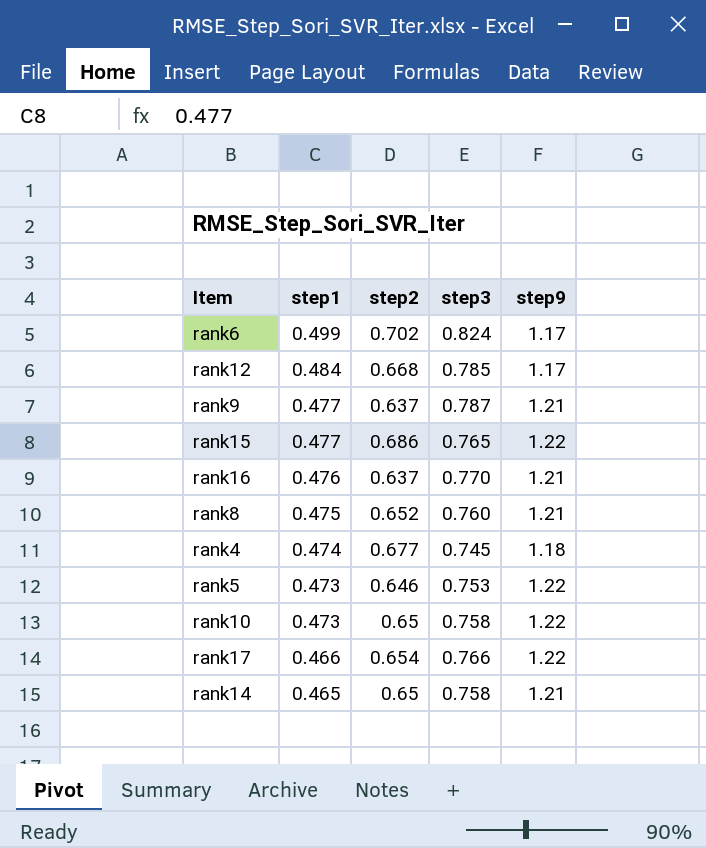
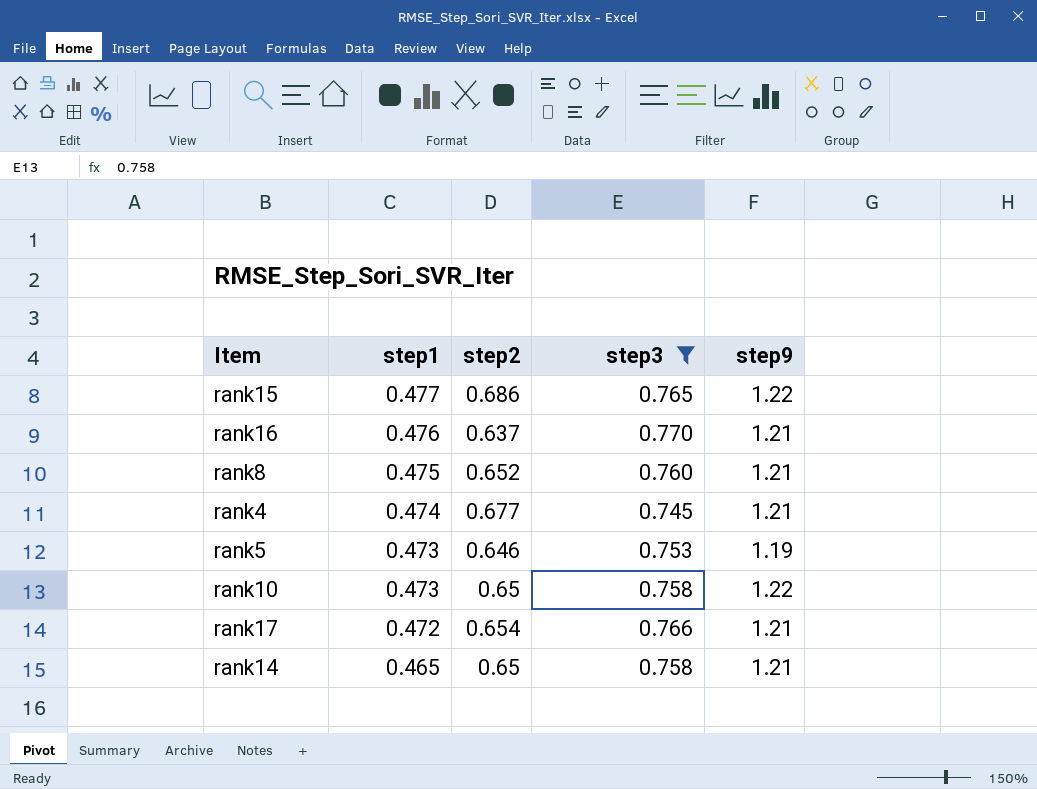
filter: none -> step3 <= 0.770
rank4 | step9: 1.18 -> 1.21
rank5 | step9: 1.22 -> 1.19
rank17 | step1: 0.466 -> 0.472
rank17 | step9: 1.22 -> 1.21

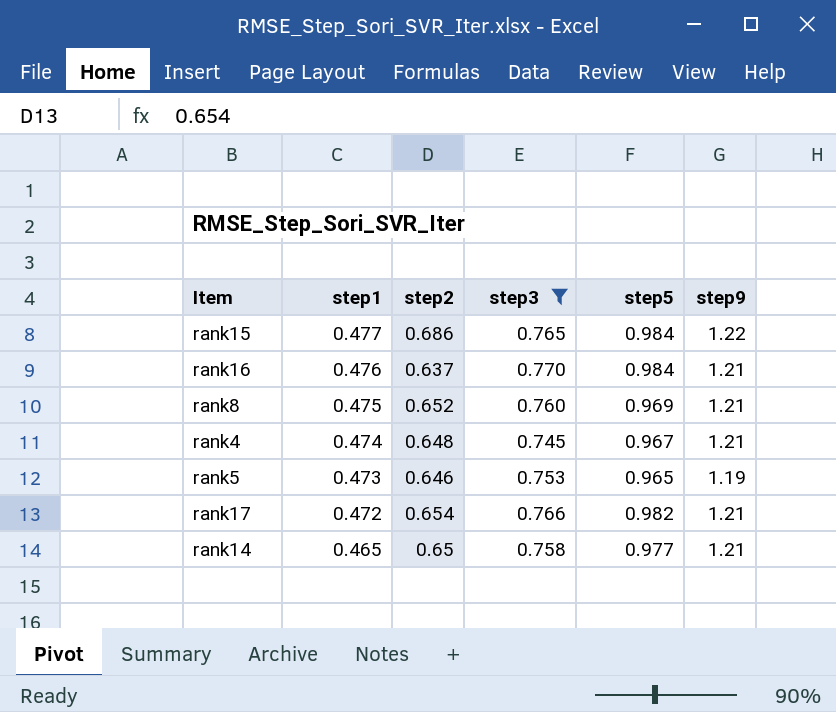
column step5 | position: none -> 5
row rank10: 0.473 | 0.65 | 0.758 | 1.22 -> none
rank4 | step2: 0.677 -> 0.648

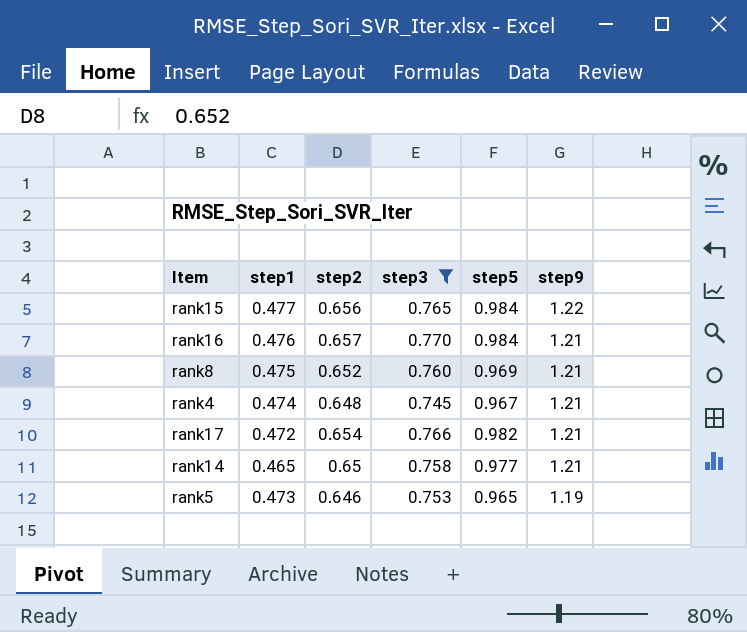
row order: step1 descending -> step9 descending
rank15 | step2: 0.686 -> 0.656
rank16 | step2: 0.637 -> 0.657

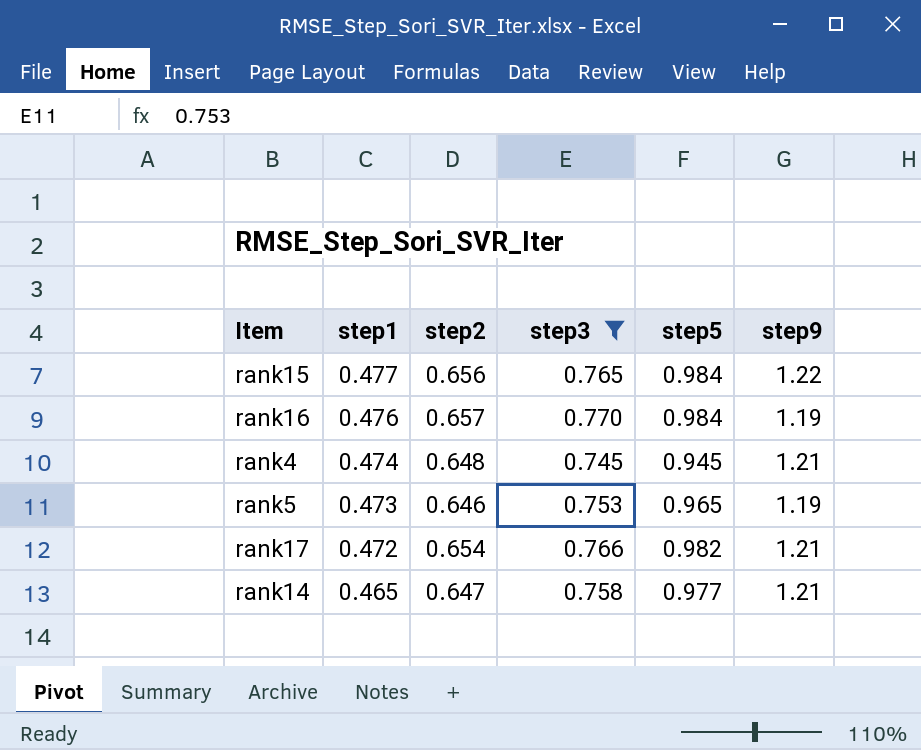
row order: step9 descending -> step1 descending
row rank8: 0.475 | 0.652 | 0.760 | 0.969 | 1.21 -> none
rank16 | step9: 1.21 -> 1.19
rank4 | step5: 0.967 -> 0.945
rank14 | step2: 0.65 -> 0.647

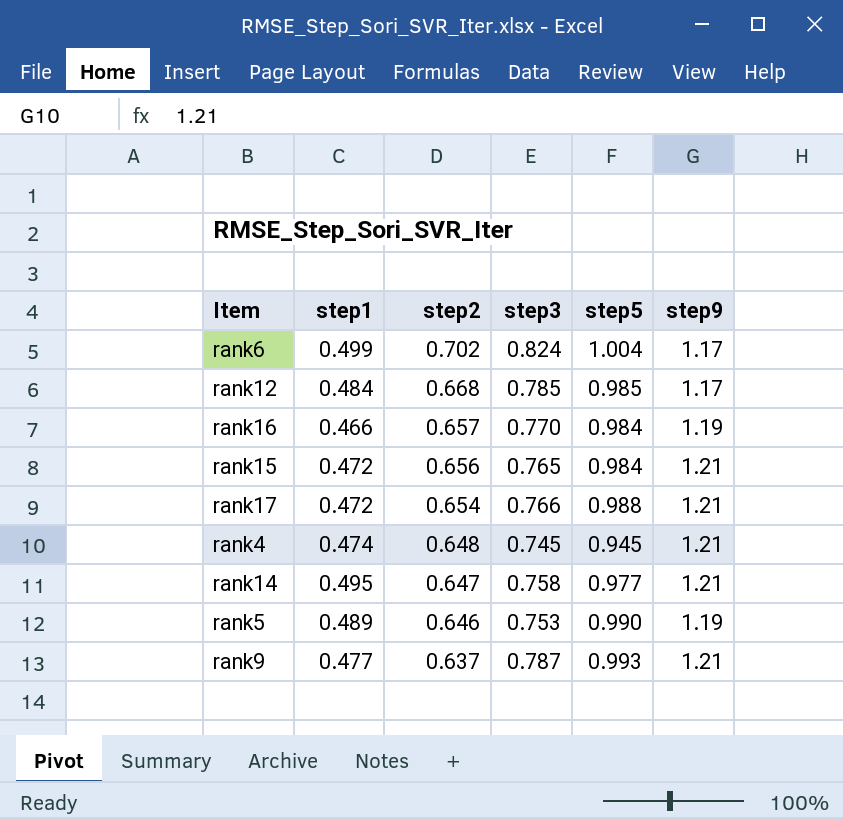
filter: step3 <= 0.770 -> none
row order: step1 descending -> step2 descending
rank16 | step1: 0.476 -> 0.466
rank15 | step1: 0.477 -> 0.472
rank15 | step9: 1.22 -> 1.21
rank17 | step5: 0.982 -> 0.988
rank14 | step1: 0.465 -> 0.495
rank5 | step1: 0.473 -> 0.489
rank5 | step5: 0.965 -> 0.990

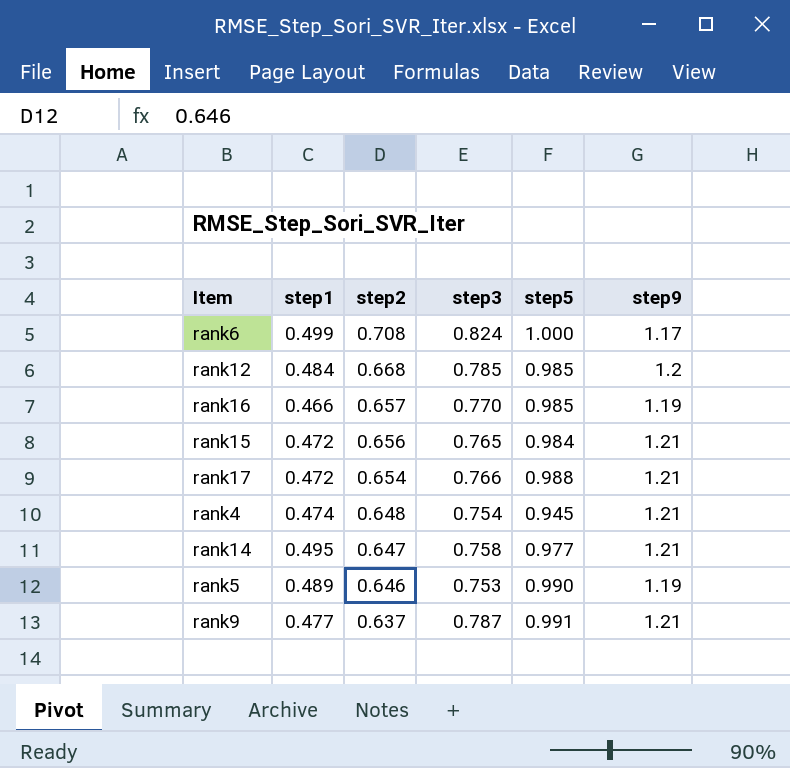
rank6 | step2: 0.702 -> 0.708
rank6 | step5: 1.004 -> 1.000
rank12 | step9: 1.17 -> 1.2
rank16 | step5: 0.984 -> 0.985
rank4 | step3: 0.745 -> 0.754
rank9 | step5: 0.993 -> 0.991

